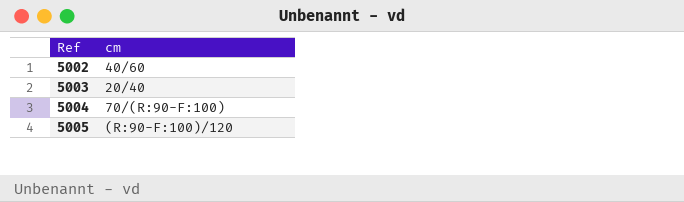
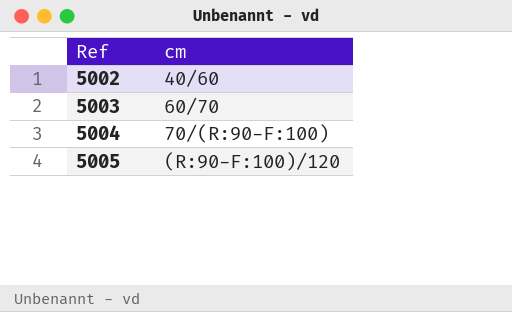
5003 | cm: 20/40 -> 60/70

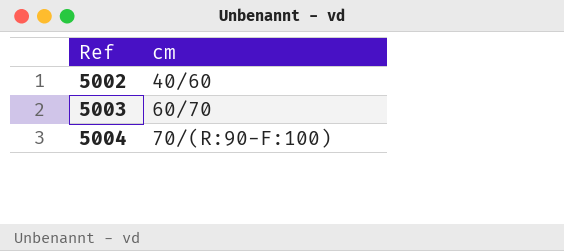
row 5005: (R:90-F:100)/120 -> none

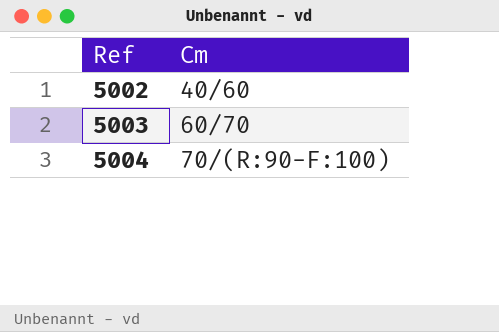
column name: cm -> Cm

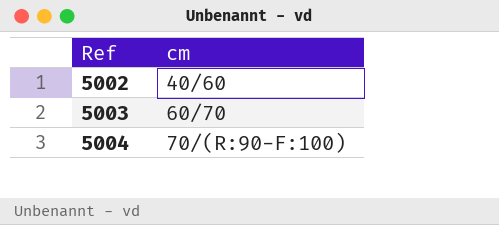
column name: Cm -> cm

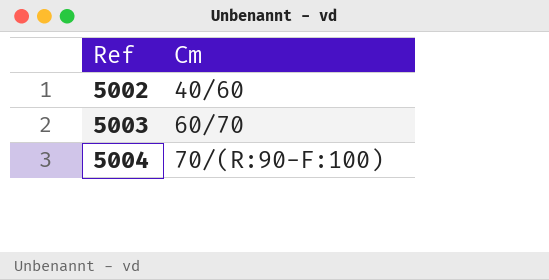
column name: cm -> Cm

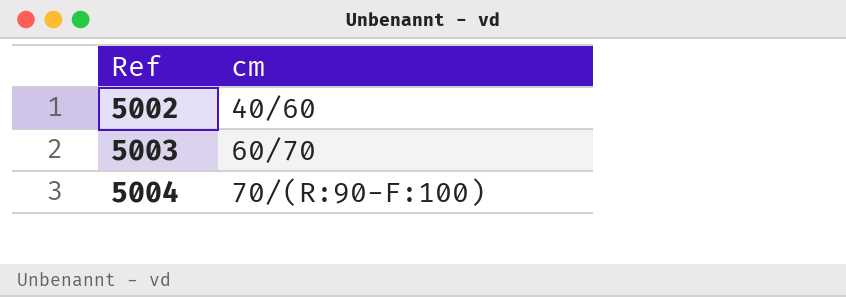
column name: Cm -> cm

